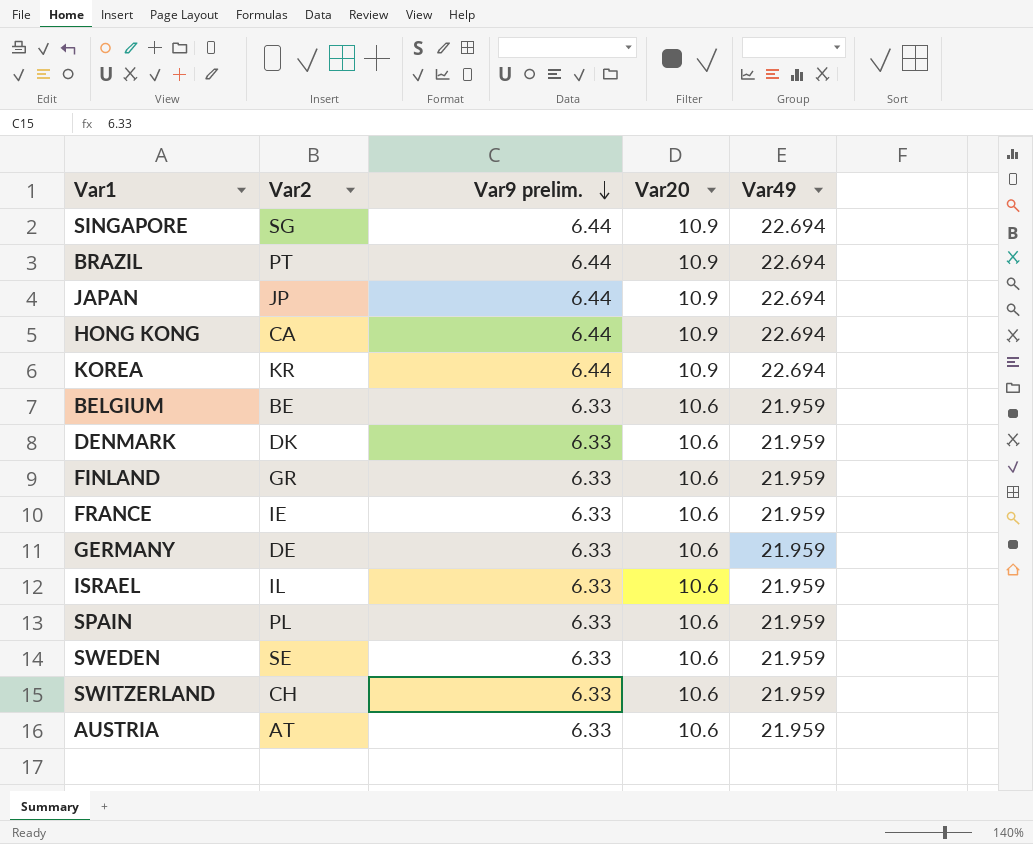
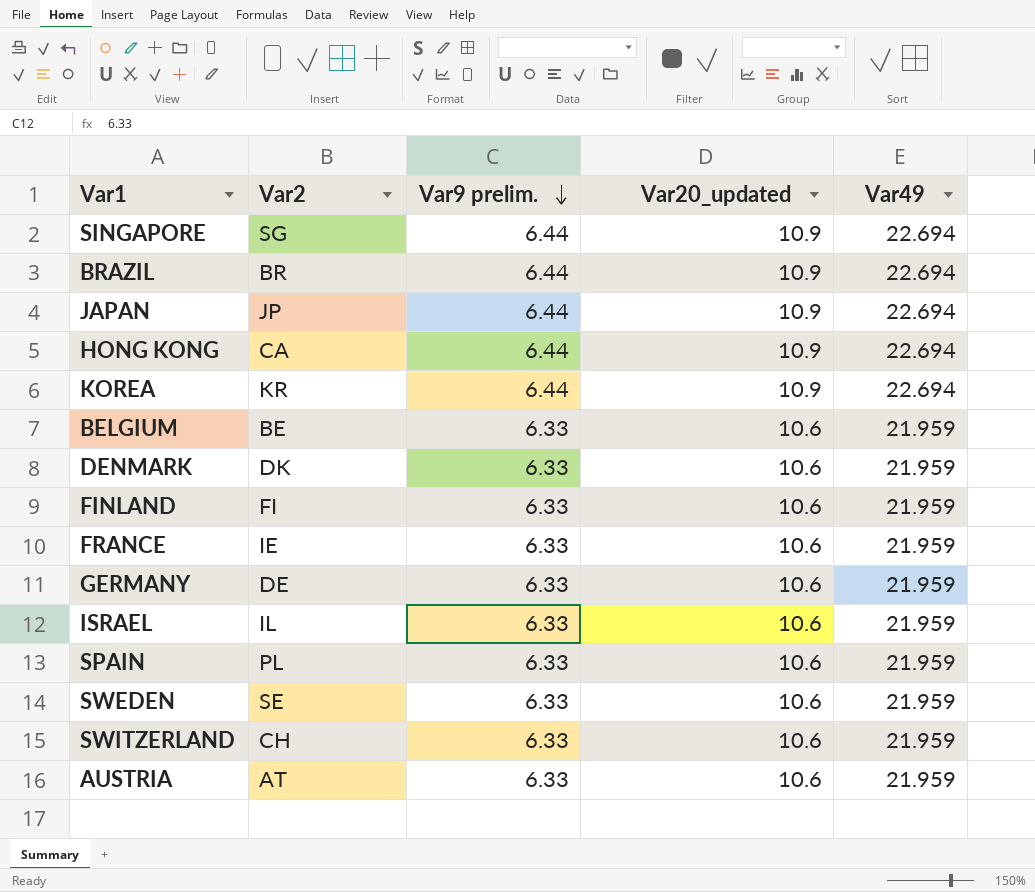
column name: Var20 -> Var20_updated
BRAZIL | Var2: PT -> BR
FINLAND | Var2: GR -> FI

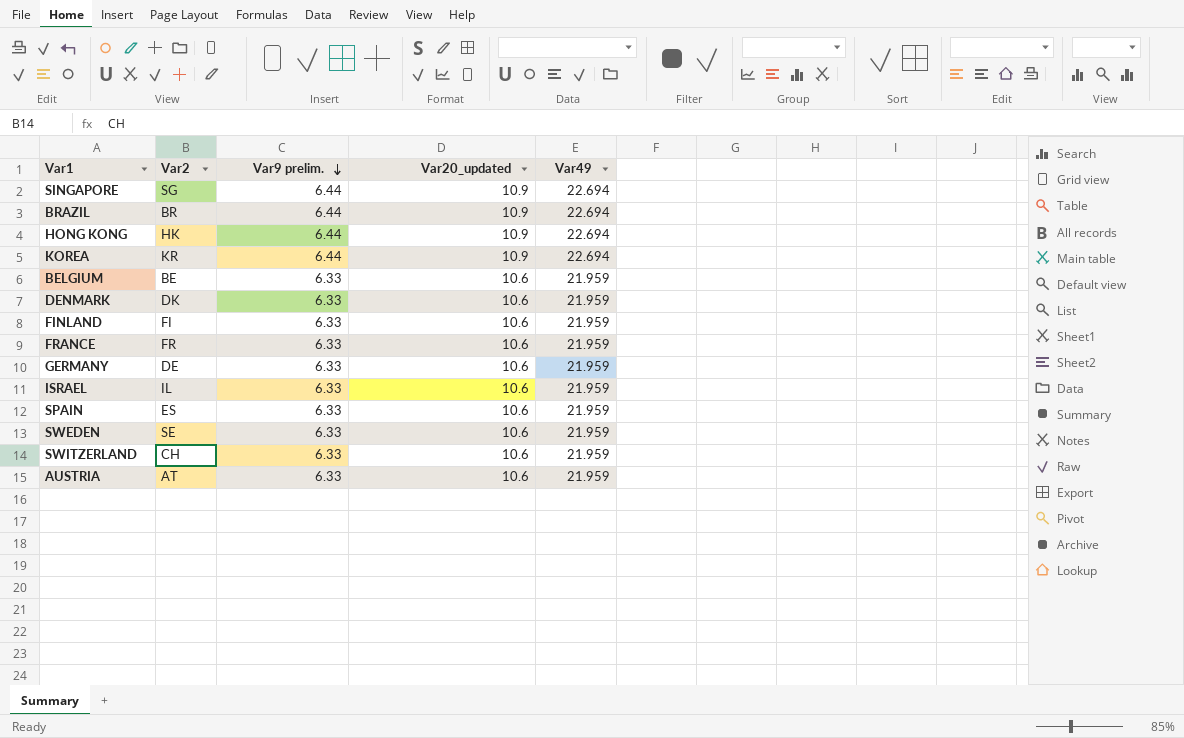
row JAPAN: JP | 6.44 | 10.9 | 22.694 -> none
HONG KONG | Var2: CA -> HK
FRANCE | Var2: IE -> FR
SPAIN | Var2: PL -> ES

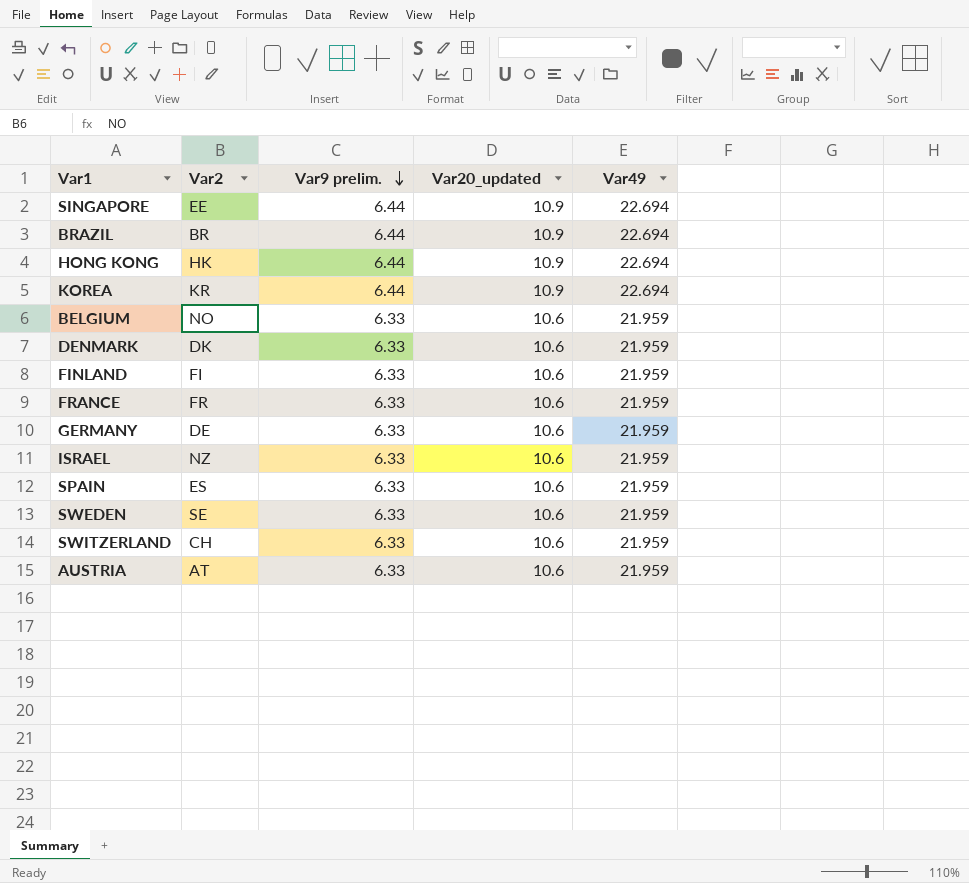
SINGAPORE | Var2: SG -> EE
BELGIUM | Var2: BE -> NO
ISRAEL | Var2: IL -> NZ

